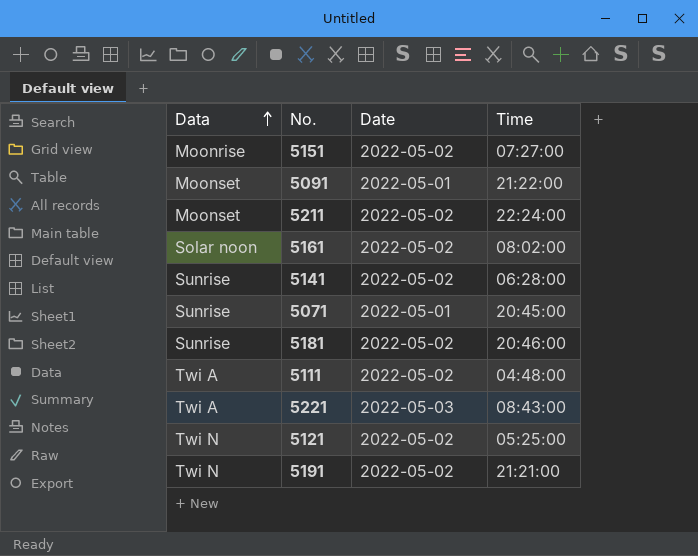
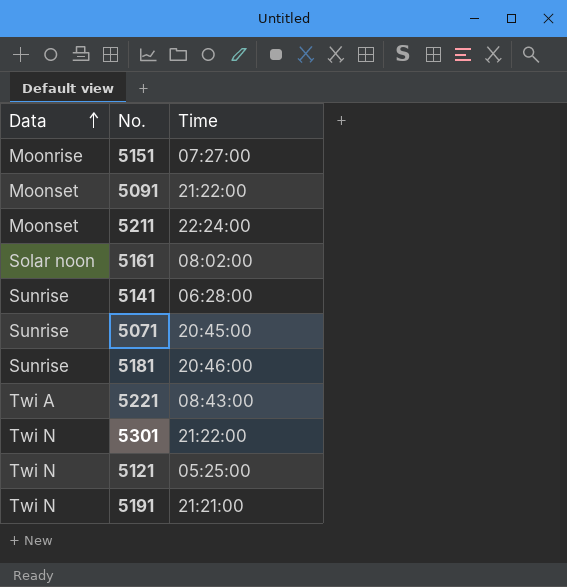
column Date | position: 3 -> none
row 5111: Twi A | 2022-05-02 | 04:48:00 -> none
row 5301: none -> Twi N | 21:22:00

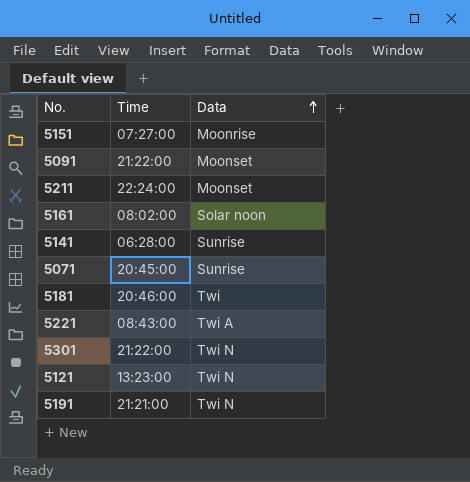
column Data | position: 1 -> 3
5181 | Data: Sunrise -> Twi
5121 | Time: 05:25:00 -> 13:23:00

